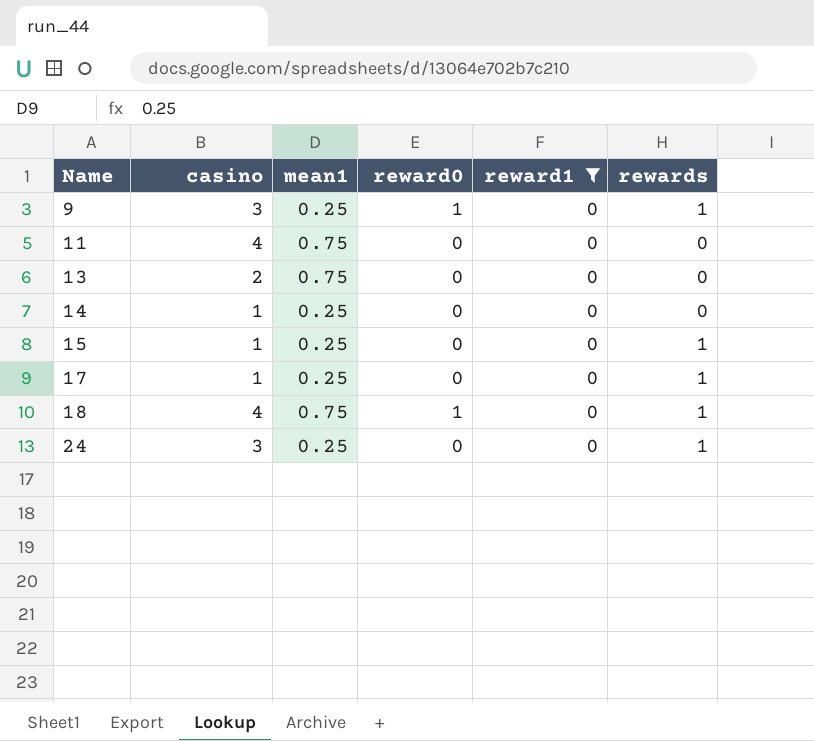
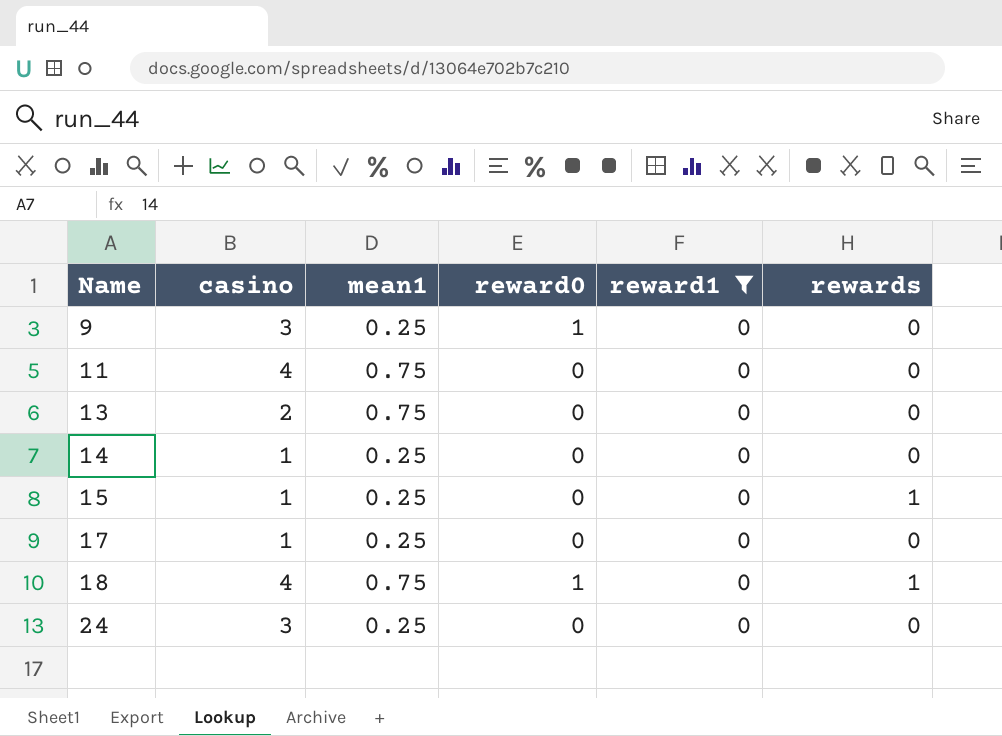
9 | rewards: 1 -> 0
17 | rewards: 1 -> 0
24 | rewards: 1 -> 0

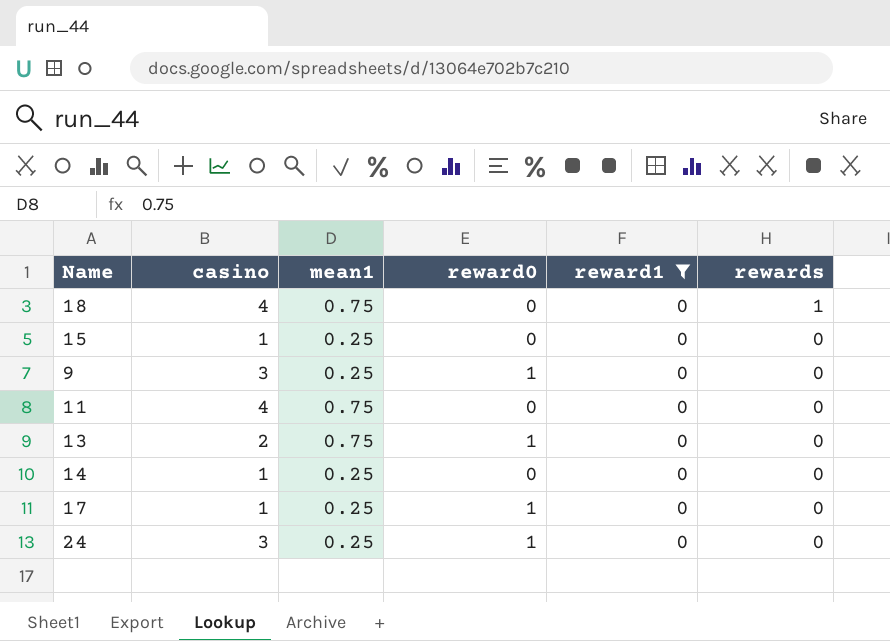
row order: Name ascending -> rewards descending
18 | reward0: 1 -> 0
15 | rewards: 1 -> 0
13 | reward0: 0 -> 1
17 | reward0: 0 -> 1
24 | reward0: 0 -> 1

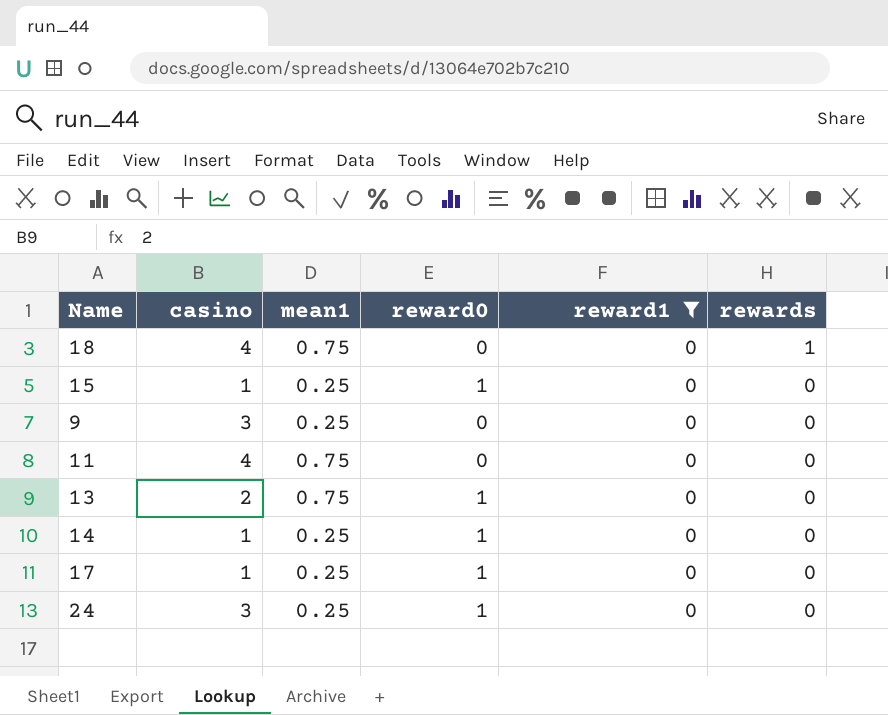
15 | reward0: 0 -> 1
9 | reward0: 1 -> 0
14 | reward0: 0 -> 1

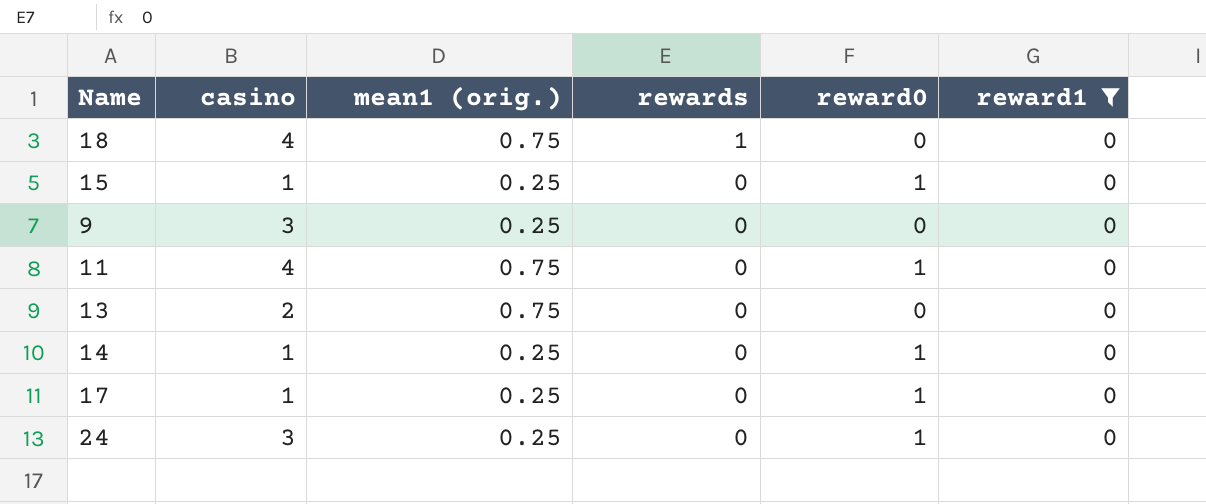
column name: mean1 -> mean1 (orig.)
column rewards | position: 6 -> 4
11 | reward0: 0 -> 1
13 | reward0: 1 -> 0

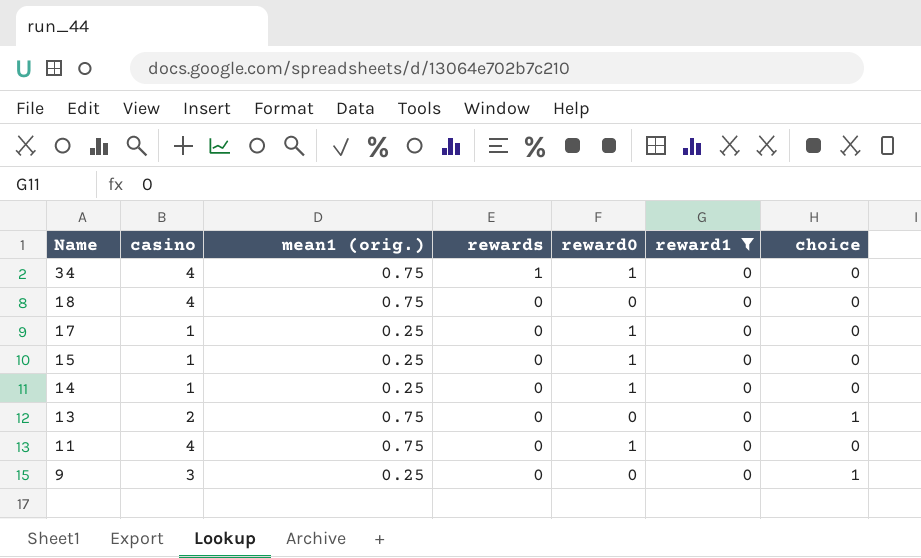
row order: rewards descending -> Name descending
column choice | position: none -> 7
row 24: 3 | 0.25 | 0 | 1 | 0 -> none
row 34: none -> 4 | 0.75 | 1 | 1 | 0 | 0
18 | rewards: 1 -> 0

